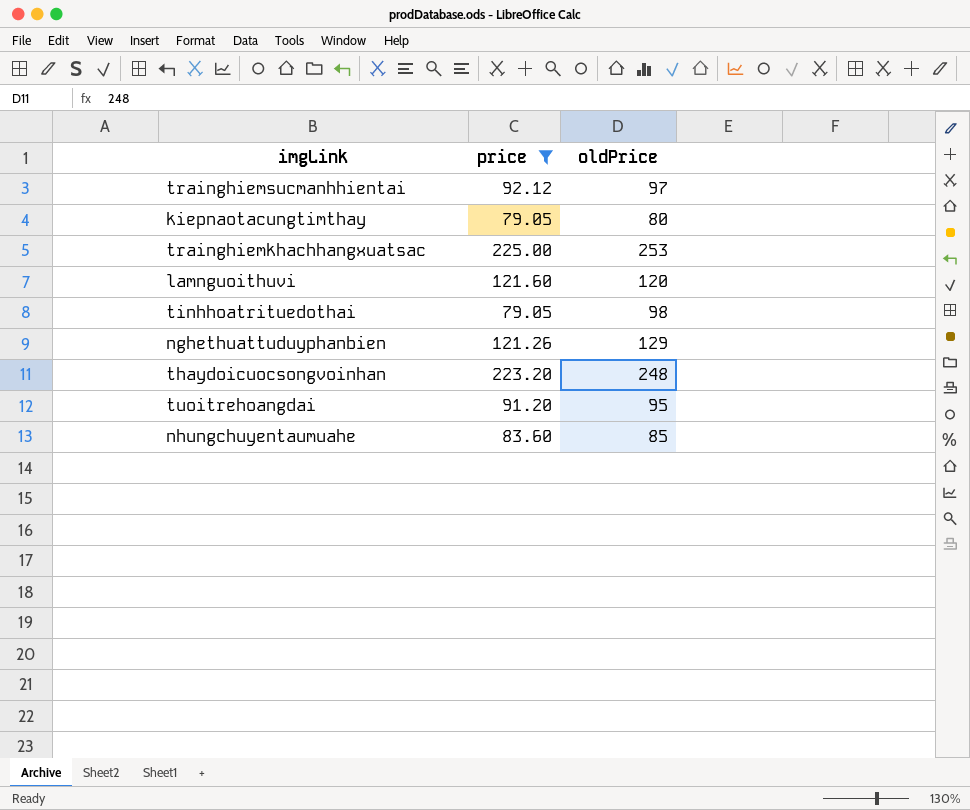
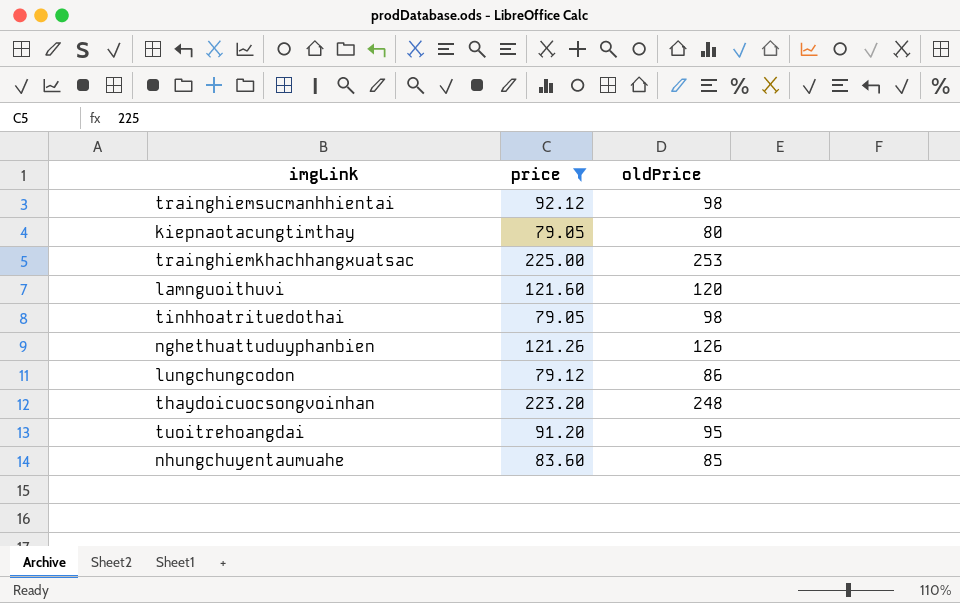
trainghiemsucmanhhientai | oldPrice: 97 -> 98
nghethuattuduyphanbien | oldPrice: 129 -> 126
row lungchungcodon: none -> 79.12 | 86

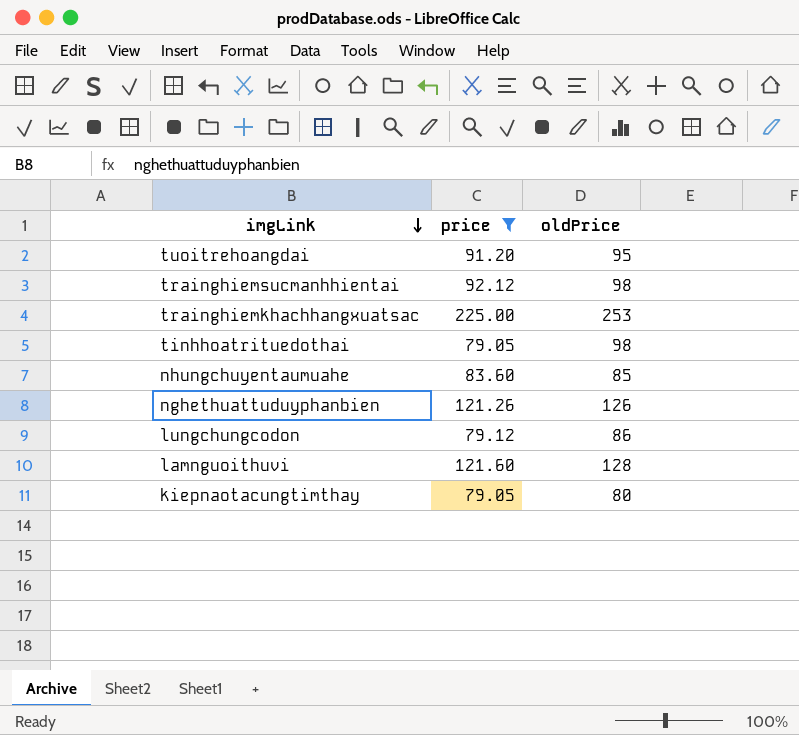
row order: none -> imgLink descending
row thaydoicuocsongvoinhan: 223.20 | 248 -> none
lamnguoithuvi | oldPrice: 120 -> 128

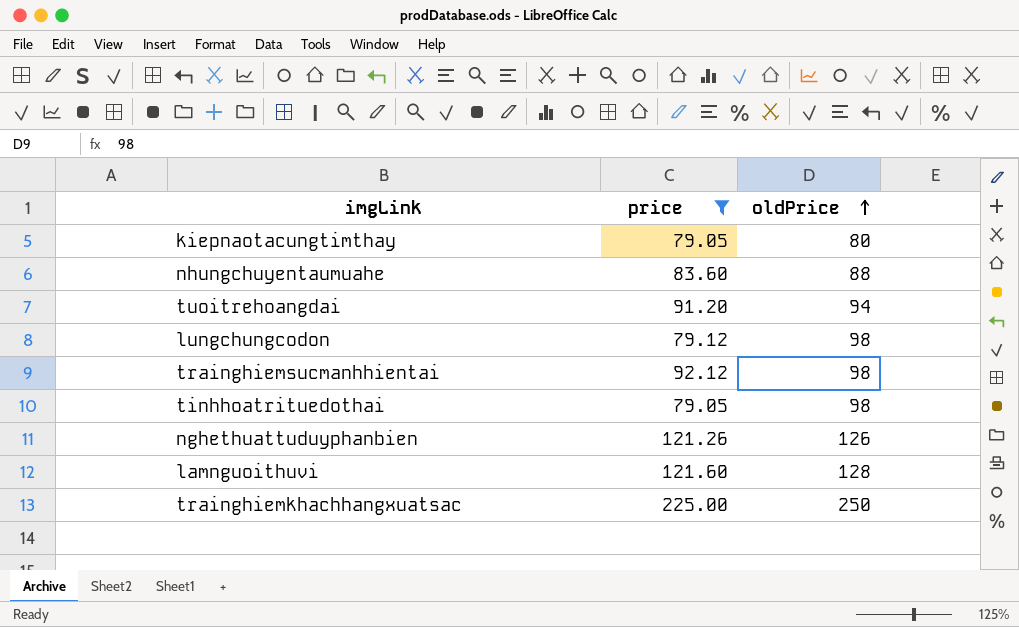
row order: imgLink descending -> oldPrice ascending
nhungchuyentaumuahe | oldPrice: 85 -> 88
tuoitrehoangdai | oldPrice: 95 -> 94
lungchungcodon | oldPrice: 86 -> 98
trainghiemkhachhangxuatsac | oldPrice: 253 -> 250

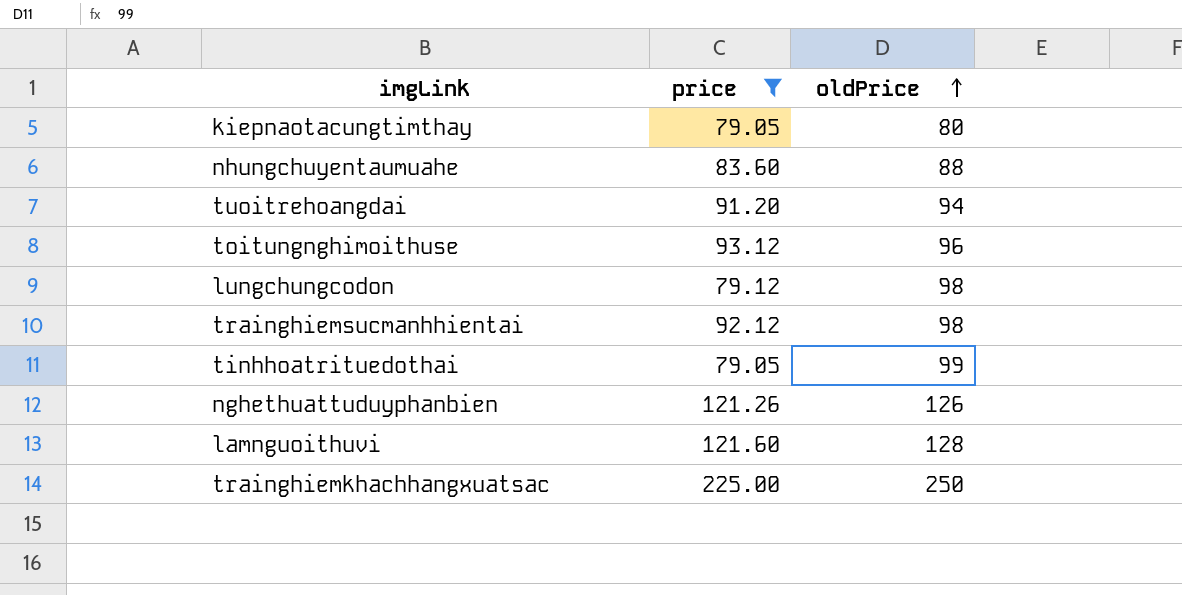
row toitungnghimoithuse: none -> 93.12 | 96
tinhhoatrituedothai | oldPrice: 98 -> 99

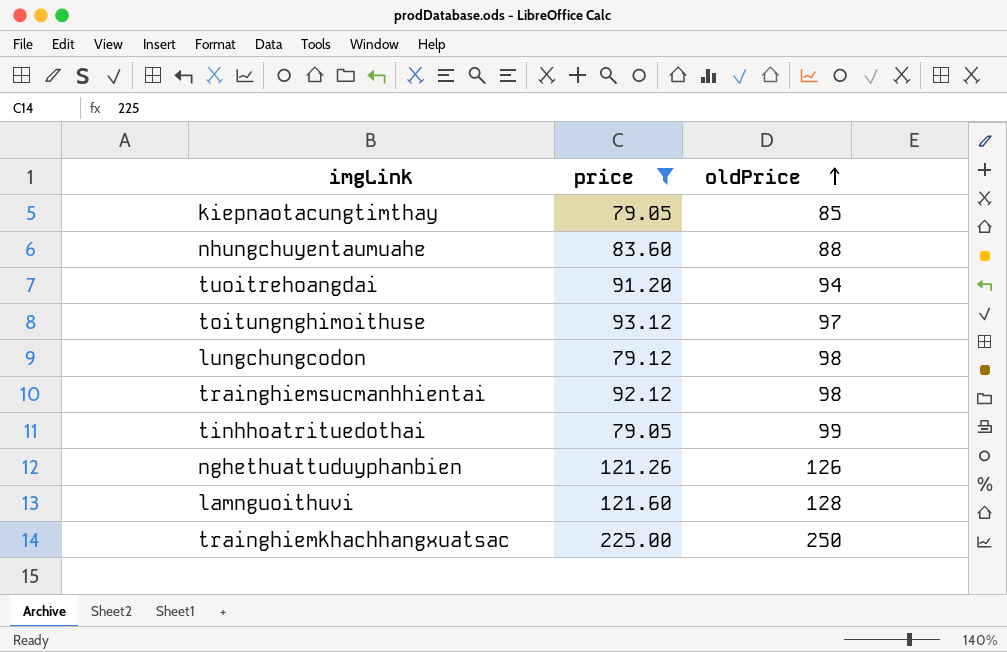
kiepnaotacungtimthay | oldPrice: 80 -> 85
toitungnghimoithuse | oldPrice: 96 -> 97

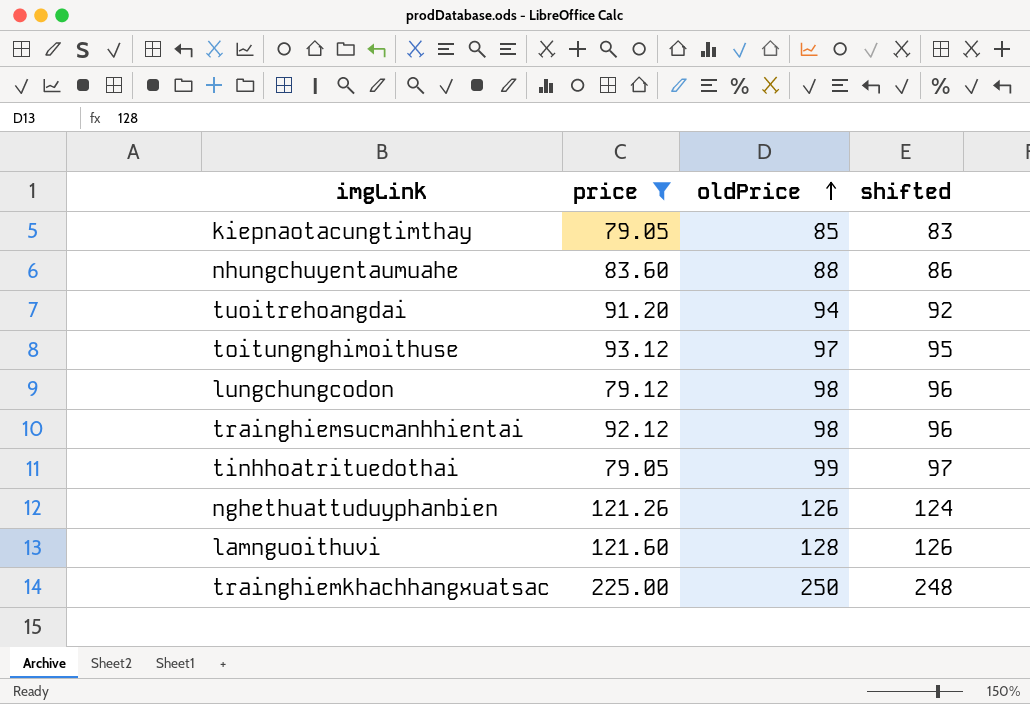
column shifted | formula: none -> [oldPrice] - 2

